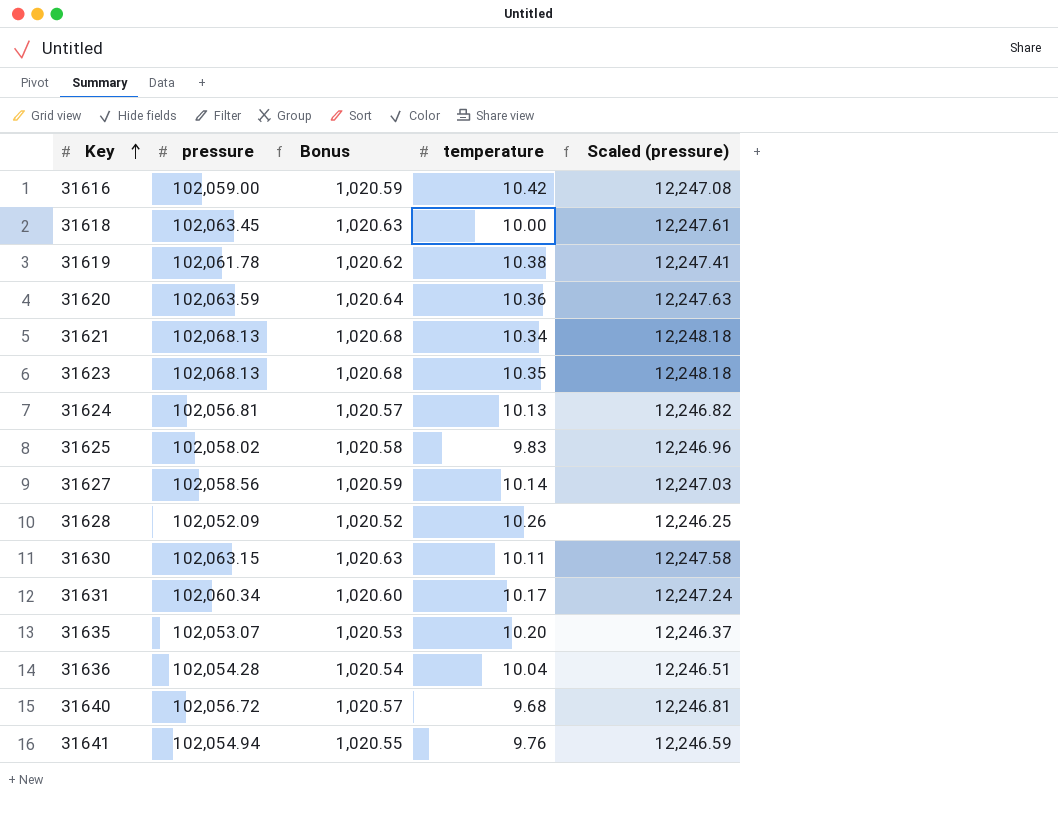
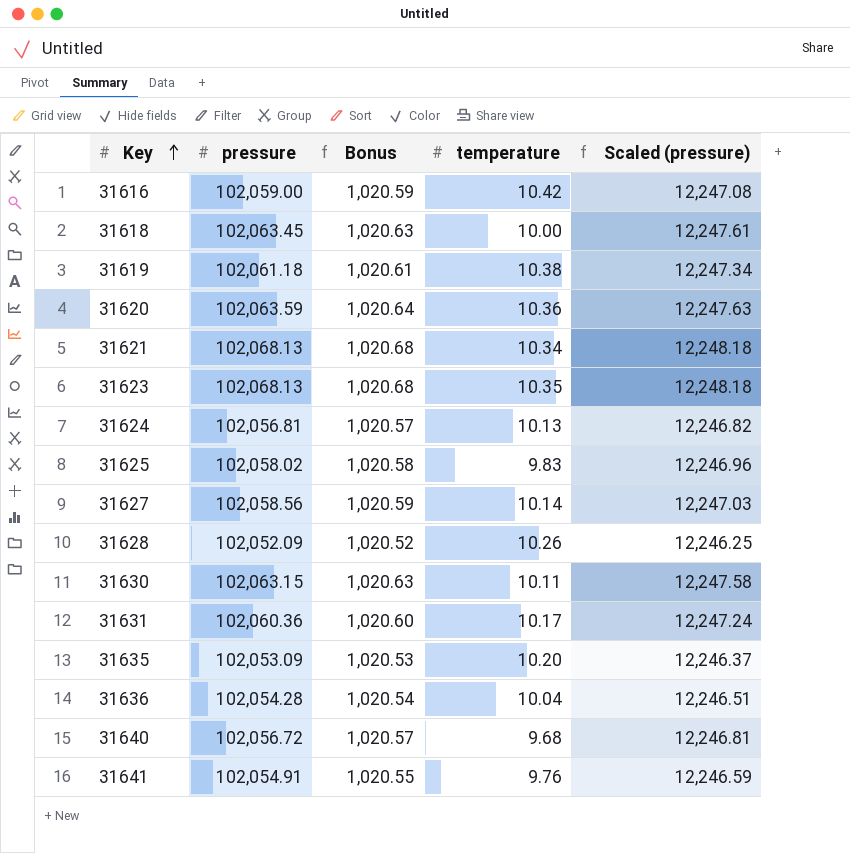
31619 | pressure: 102,061.78 -> 102,061.18
31619 | Bonus: 1,020.62 -> 1,020.61
31619 | Scaled (pressure): 12,247.41 -> 12,247.34
31631 | pressure: 102,060.34 -> 102,060.36
31635 | pressure: 102,053.07 -> 102,053.09
31641 | pressure: 102,054.94 -> 102,054.91

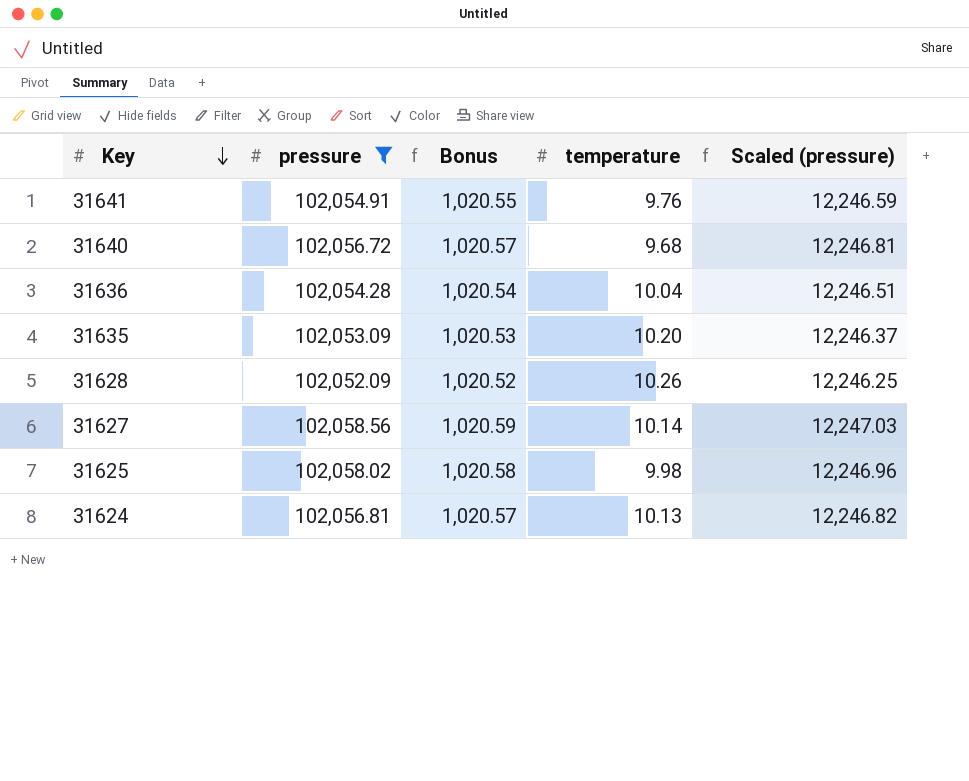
filter: none -> pressure <= 102,058.56
row order: Key ascending -> Key descending
31625 | temperature: 9.83 -> 9.98

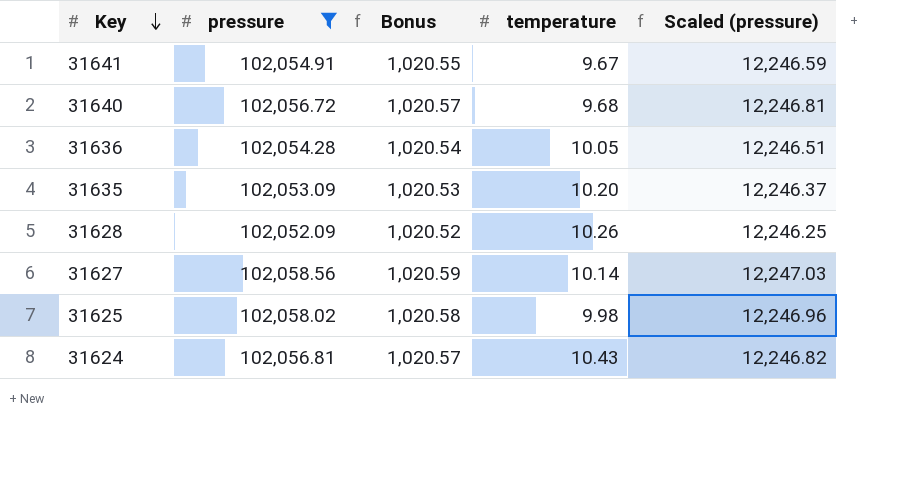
31641 | temperature: 9.76 -> 9.67
31636 | temperature: 10.04 -> 10.05
31624 | temperature: 10.13 -> 10.43

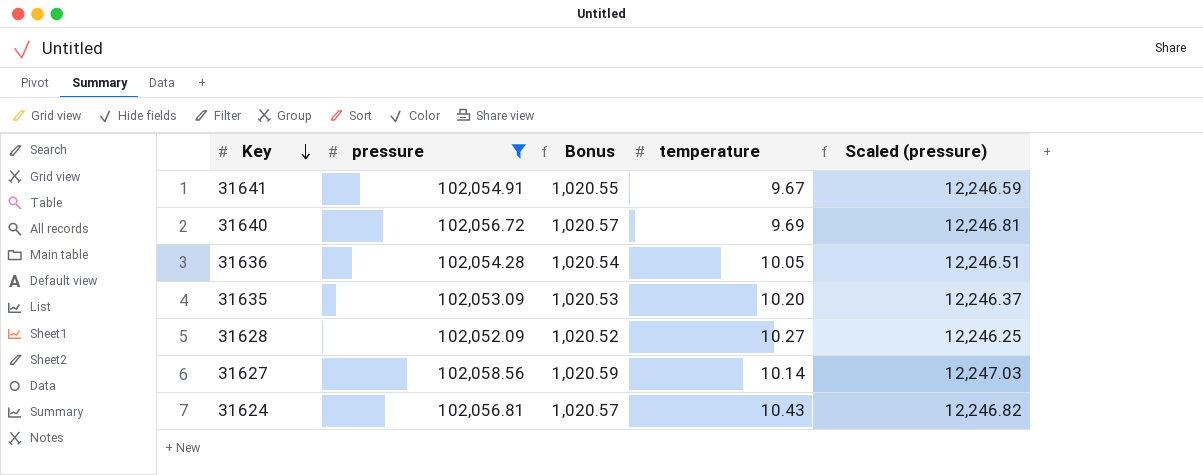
row 31625: 102,058.02 | 1,020.58 | 9.98 | 12,246.96 -> none
31640 | temperature: 9.68 -> 9.69
31628 | temperature: 10.26 -> 10.27

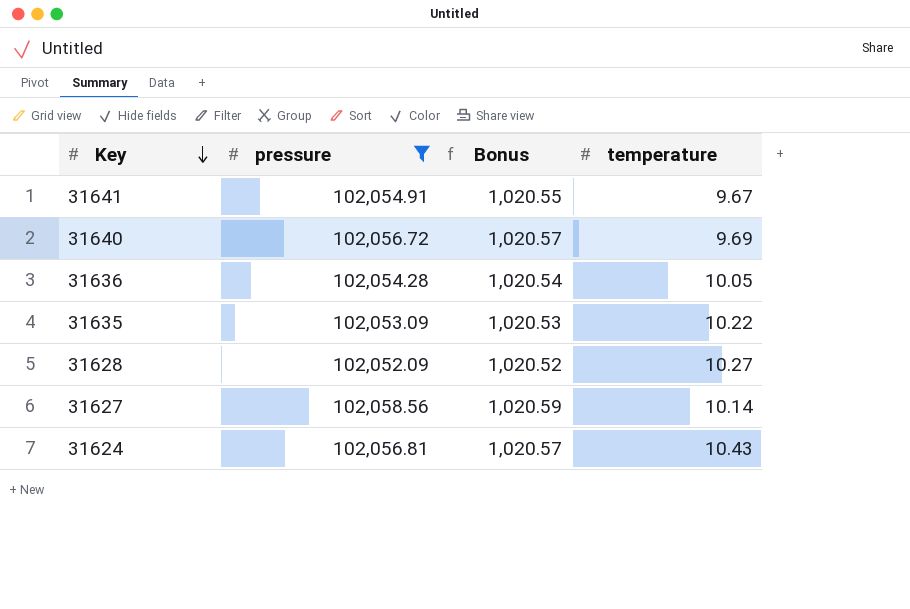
column Scaled (pressure) | formula: [pressure] * 0.12 -> none
31635 | temperature: 10.20 -> 10.22

